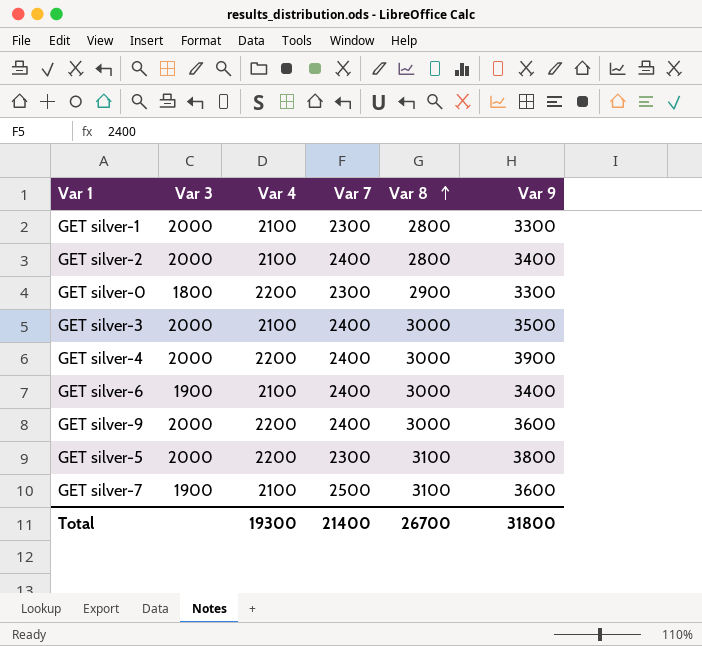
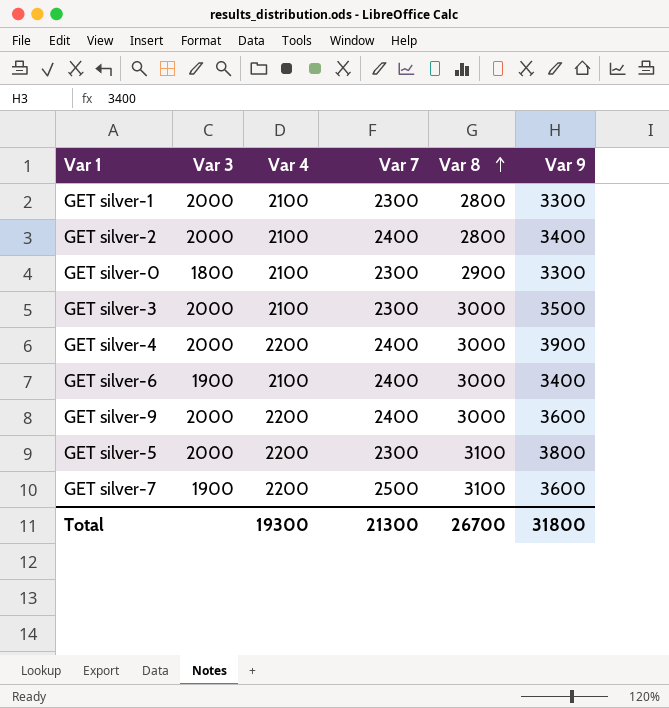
GET silver-0 | Var 4: 2200 -> 2100
GET silver-3 | Var 7: 2400 -> 2300
GET silver-7 | Var 4: 2100 -> 2200
Total | Var 7: 21400 -> 21300

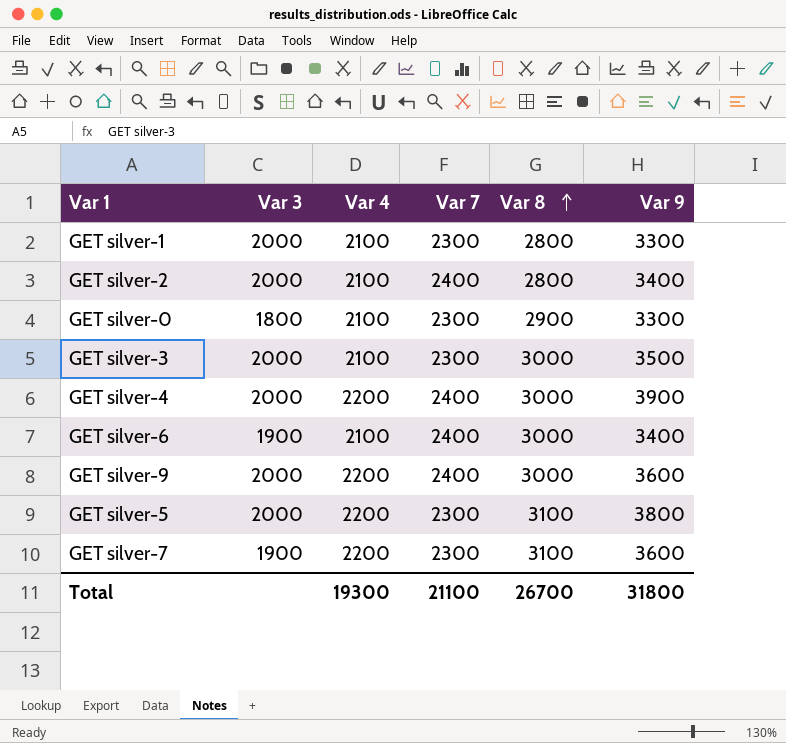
GET silver-7 | Var 7: 2500 -> 2300
Total | Var 7: 21300 -> 21100

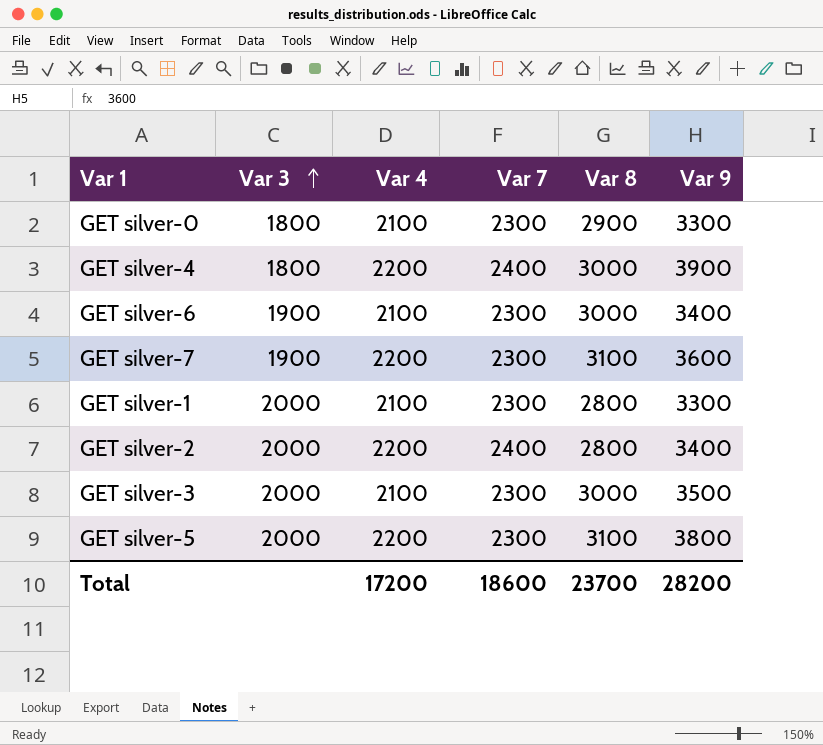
row order: Var 8 ascending -> Var 3 ascending
row GET silver-9: 2000 | 2200 | 2400 | 3000 | 3600 -> none
GET silver-4 | Var 3: 2000 -> 1800
GET silver-6 | Var 7: 2400 -> 2300
GET silver-2 | Var 4: 2100 -> 2200
Total | Var 4: 19300 -> 17200
Total | Var 7: 21100 -> 18600
Total | Var 8: 26700 -> 23700
Total | Var 9: 31800 -> 28200

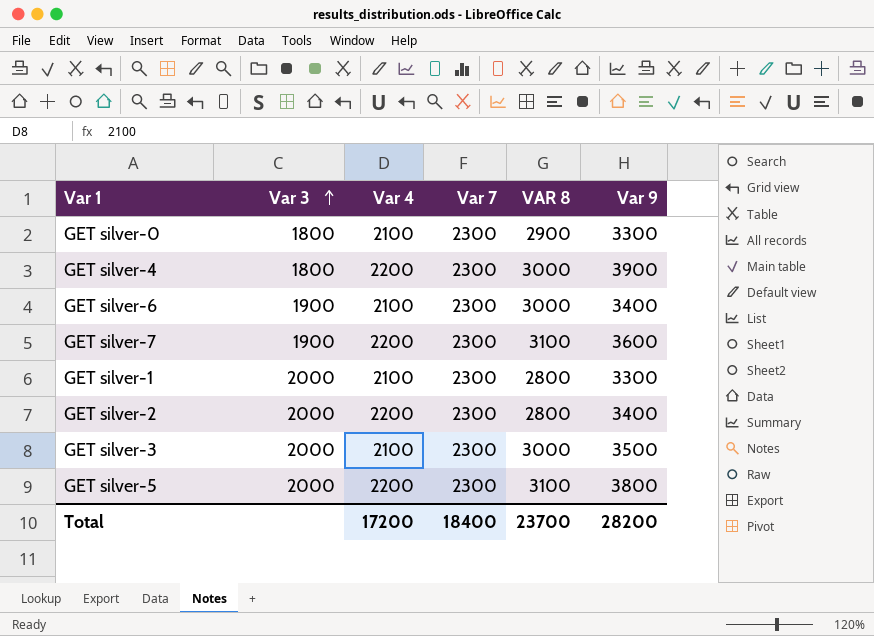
column name: Var 8 -> VAR 8
GET silver-4 | Var 7: 2400 -> 2300
GET silver-2 | Var 7: 2400 -> 2300
Total | Var 7: 18600 -> 18400

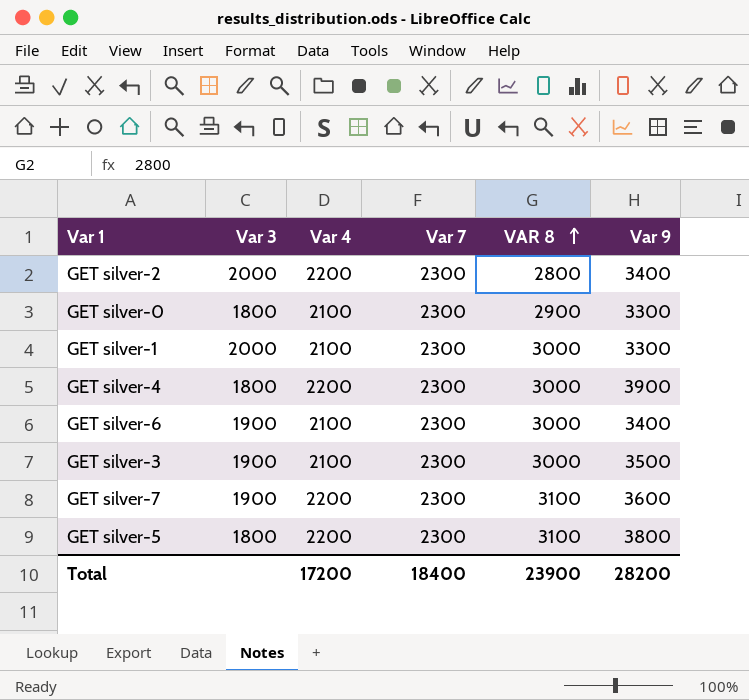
row order: Var 3 ascending -> VAR 8 ascending
GET silver-1 | VAR 8: 2800 -> 3000
GET silver-3 | Var 3: 2000 -> 1900
GET silver-5 | Var 3: 2000 -> 1800
Total | VAR 8: 23700 -> 23900

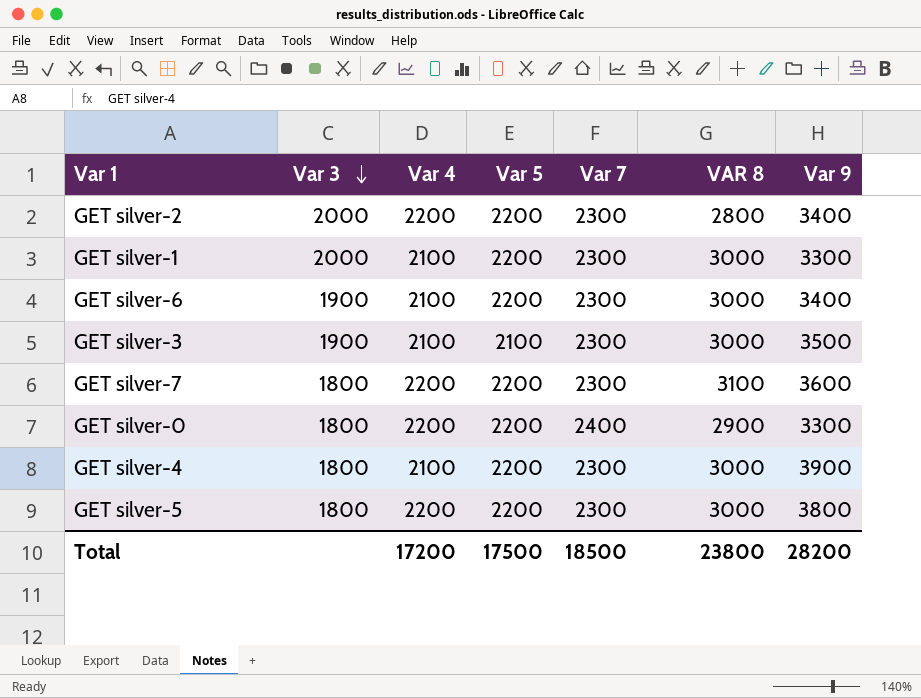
row order: VAR 8 ascending -> Var 3 descending
column Var 5 | position: none -> 4
GET silver-7 | Var 3: 1900 -> 1800
GET silver-0 | Var 4: 2100 -> 2200
GET silver-0 | Var 7: 2300 -> 2400
GET silver-4 | Var 4: 2200 -> 2100
GET silver-5 | VAR 8: 3100 -> 3000
Total | Var 7: 18400 -> 18500
Total | VAR 8: 23900 -> 23800

